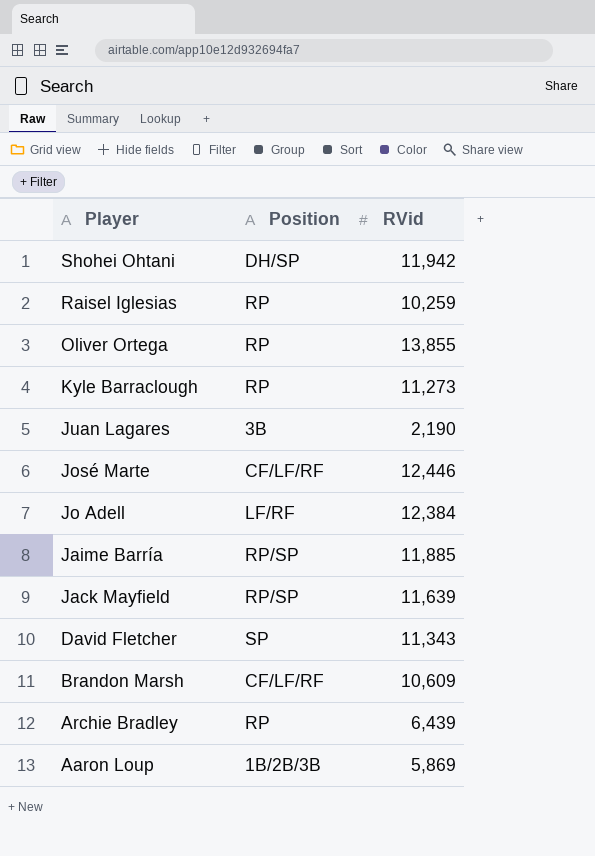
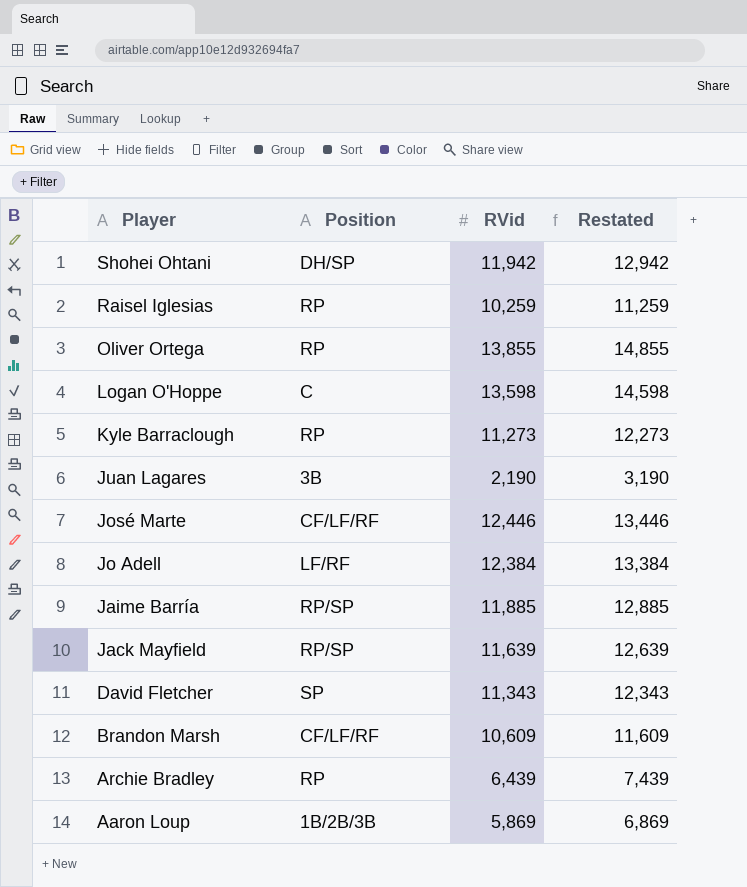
column Restated | formula: none -> [RVid] + 1000
row Logan O'Hoppe: none -> C | 13,598 | 14,598

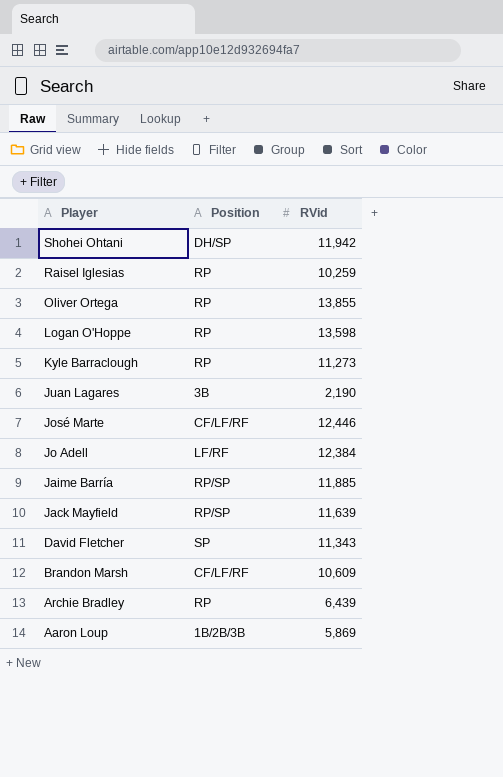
column Restated | formula: [RVid] + 1000 -> none
Logan O'Hoppe | Position: C -> RP

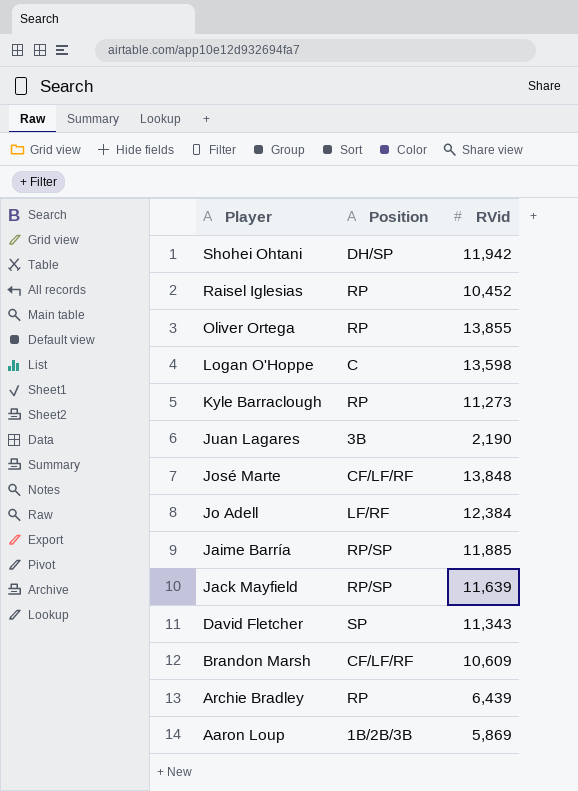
Raisel Iglesias | RVid: 10,259 -> 10,452
Logan O'Hoppe | Position: RP -> C
José Marte | RVid: 12,446 -> 13,848

